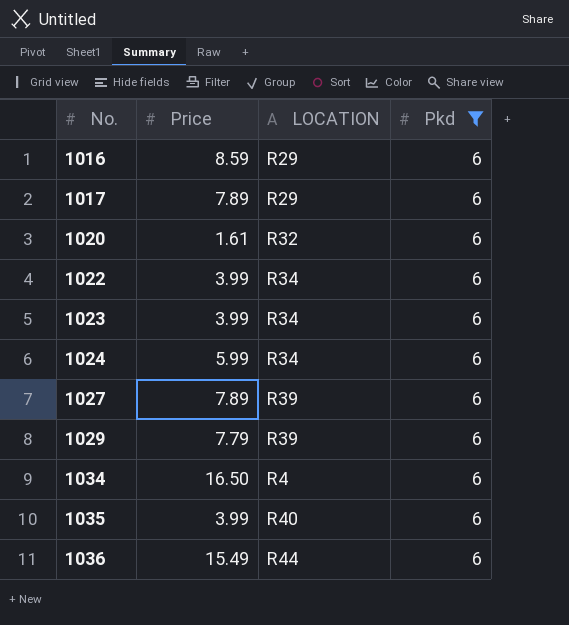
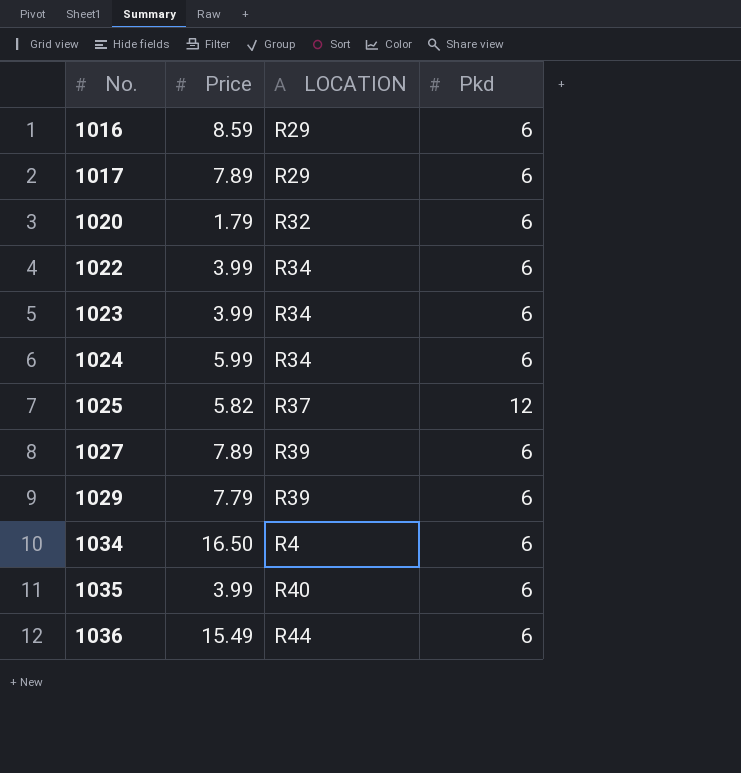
filter: Pkd = 6 -> none
1020 | Price: 1.61 -> 1.79

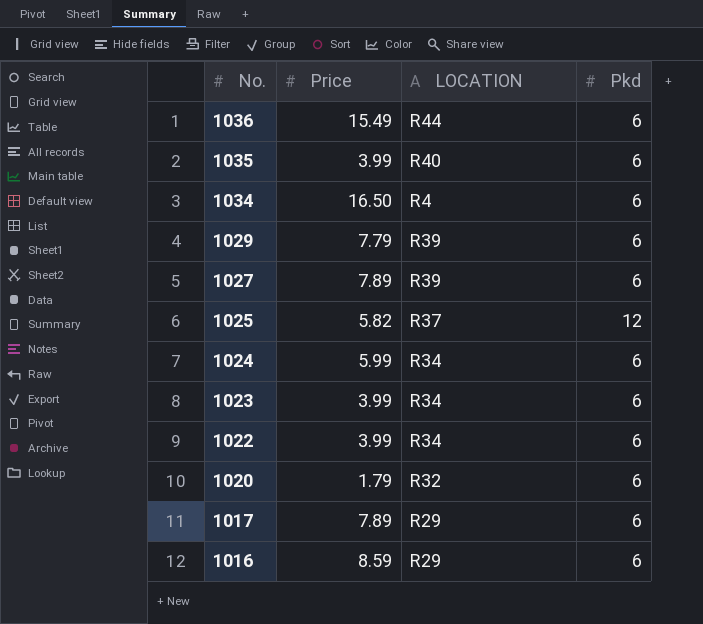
row order: No. ascending -> No. descending

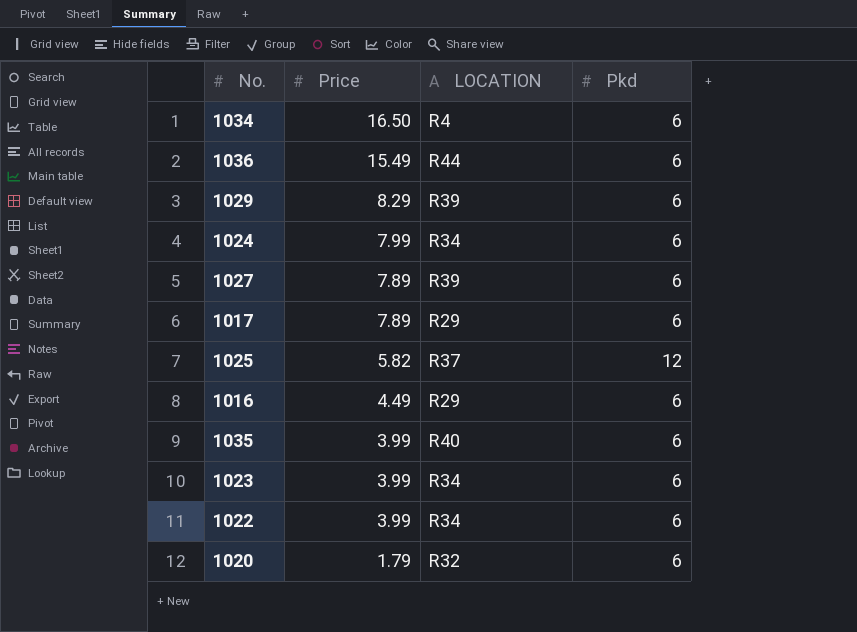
row order: No. descending -> Price descending
1029 | Price: 7.79 -> 8.29
1024 | Price: 5.99 -> 7.99
1016 | Price: 8.59 -> 4.49

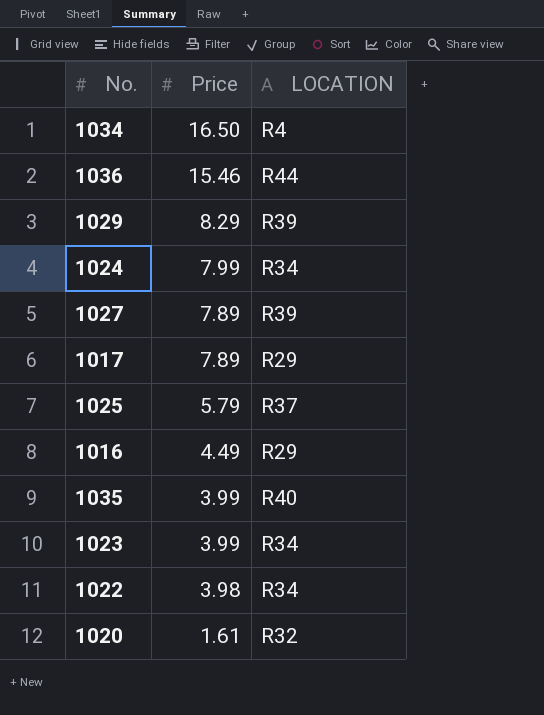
column Pkd | position: 4 -> none
1036 | Price: 15.49 -> 15.46
1025 | Price: 5.82 -> 5.79
1022 | Price: 3.99 -> 3.98
1020 | Price: 1.79 -> 1.61

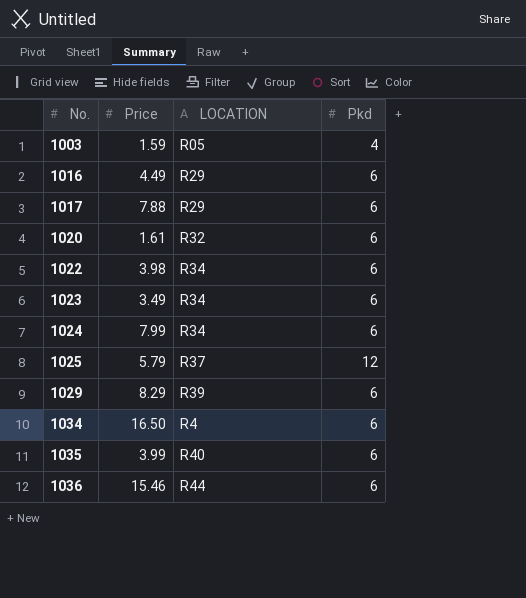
row order: Price descending -> No. ascending
column Pkd | position: none -> 4
row 1027: 7.89 | R39 -> none
row 1003: none -> 1.59 | R05 | 4
1017 | Price: 7.89 -> 7.88
1023 | Price: 3.99 -> 3.49

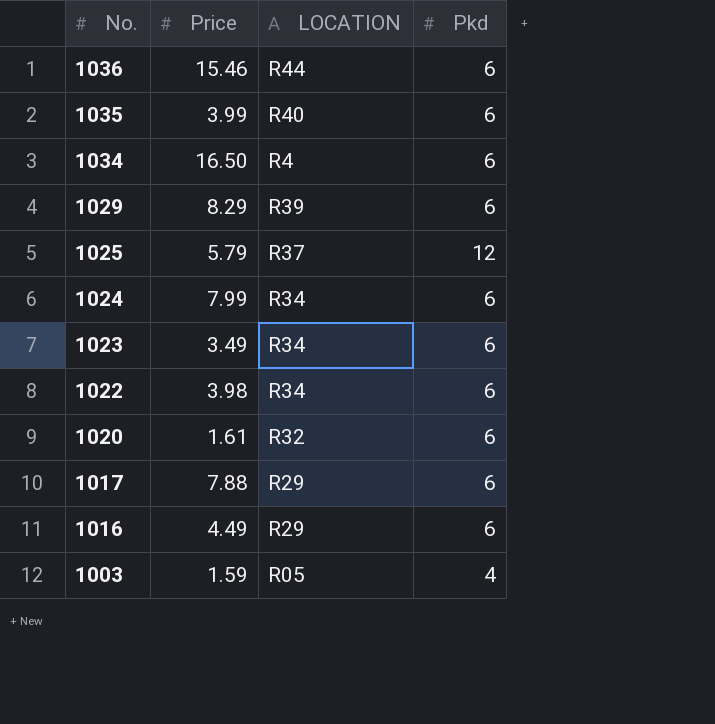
row order: No. ascending -> No. descending

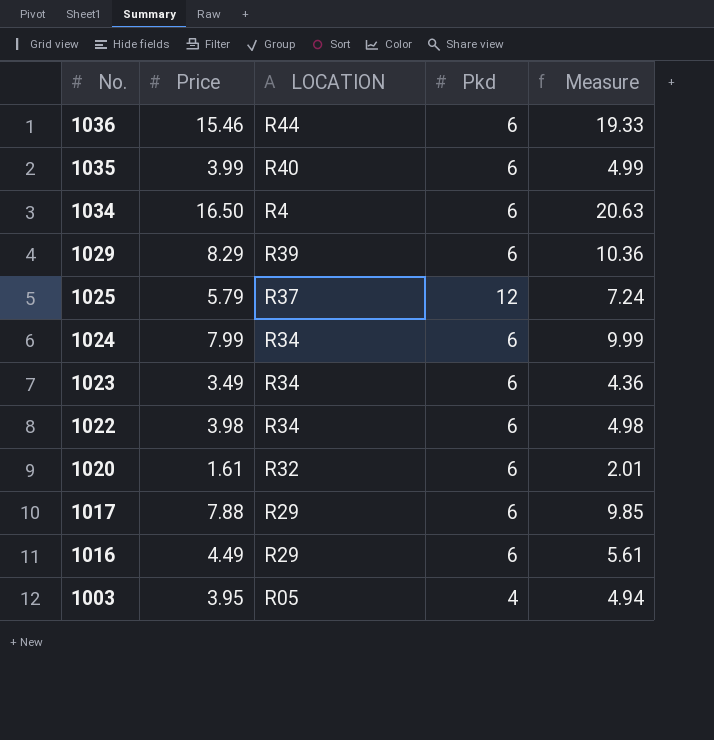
column Measure | formula: none -> [Price] * 1.25
1003 | Price: 1.59 -> 3.95

